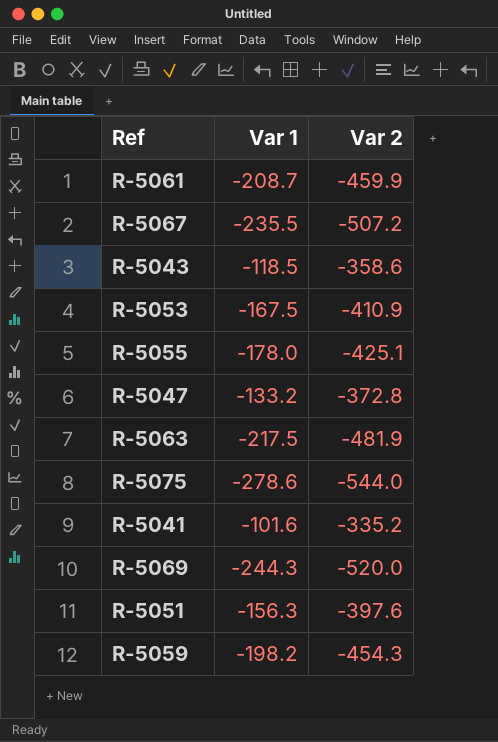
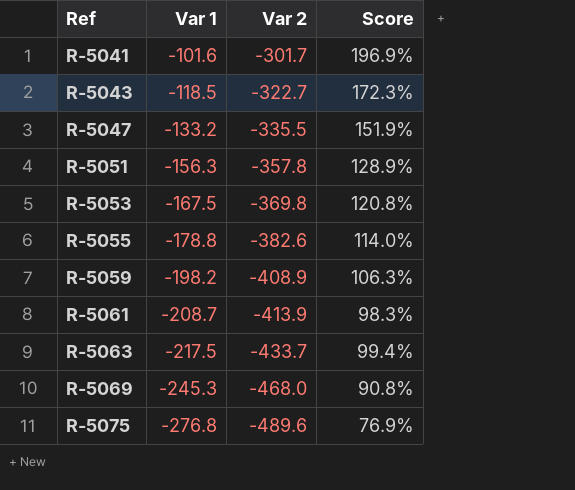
row order: none -> Ref ascending
column Score | formula: none -> ([Var 2] - [Var 1]) / [Var 1]
row R-5067: -235.5 | -507.2 -> none
R-5041 | Var 2: -335.2 -> -301.7
R-5043 | Var 2: -358.6 -> -322.7
R-5047 | Var 2: -372.8 -> -335.5
R-5051 | Var 2: -397.6 -> -357.8
R-5053 | Var 2: -410.9 -> -369.8
R-5055 | Var 1: -178.0 -> -178.8
R-5055 | Var 2: -425.1 -> -382.6
R-5059 | Var 2: -454.3 -> -408.9
R-5061 | Var 2: -459.9 -> -413.9
R-5063 | Var 2: -481.9 -> -433.7
R-5069 | Var 1: -244.3 -> -245.3
R-5069 | Var 2: -520.0 -> -468.0
R-5075 | Var 1: -278.6 -> -276.8
R-5075 | Var 2: -544.0 -> -489.6

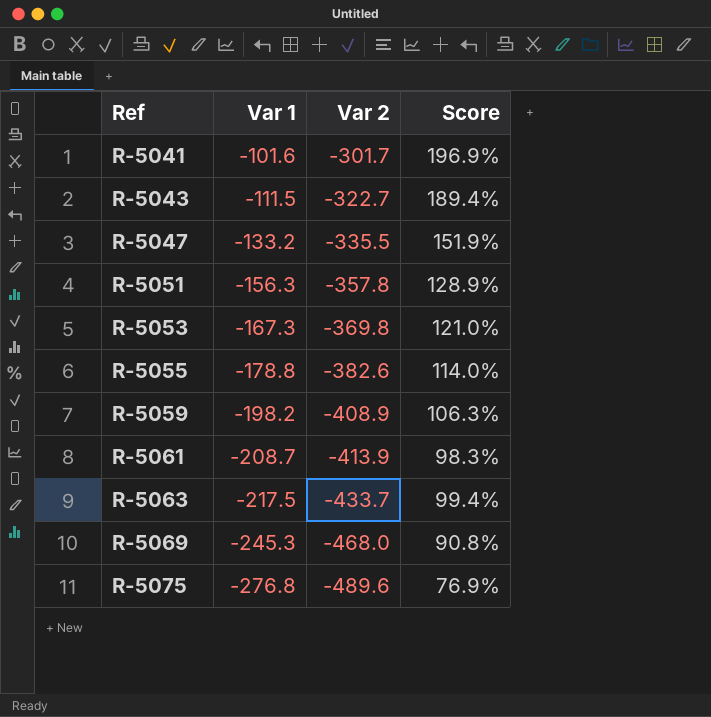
R-5043 | Var 1: -118.5 -> -111.5
R-5043 | Score: 172.3% -> 189.4%
R-5053 | Var 1: -167.5 -> -167.3
R-5053 | Score: 120.8% -> 121.0%

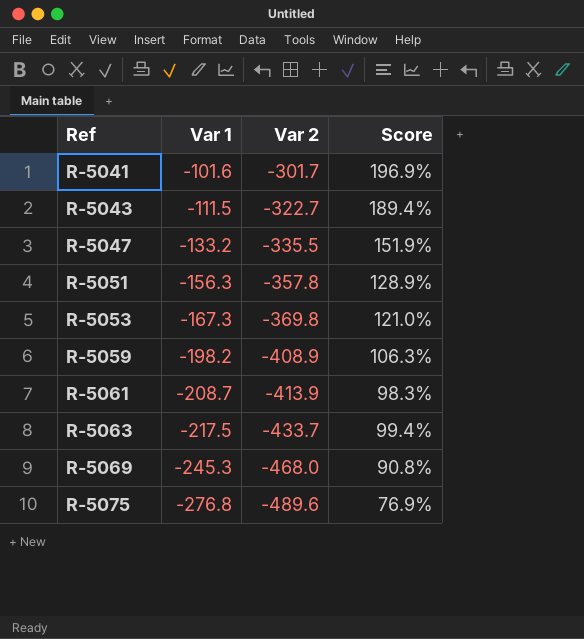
row R-5055: -178.8 | -382.6 | 114.0% -> none

